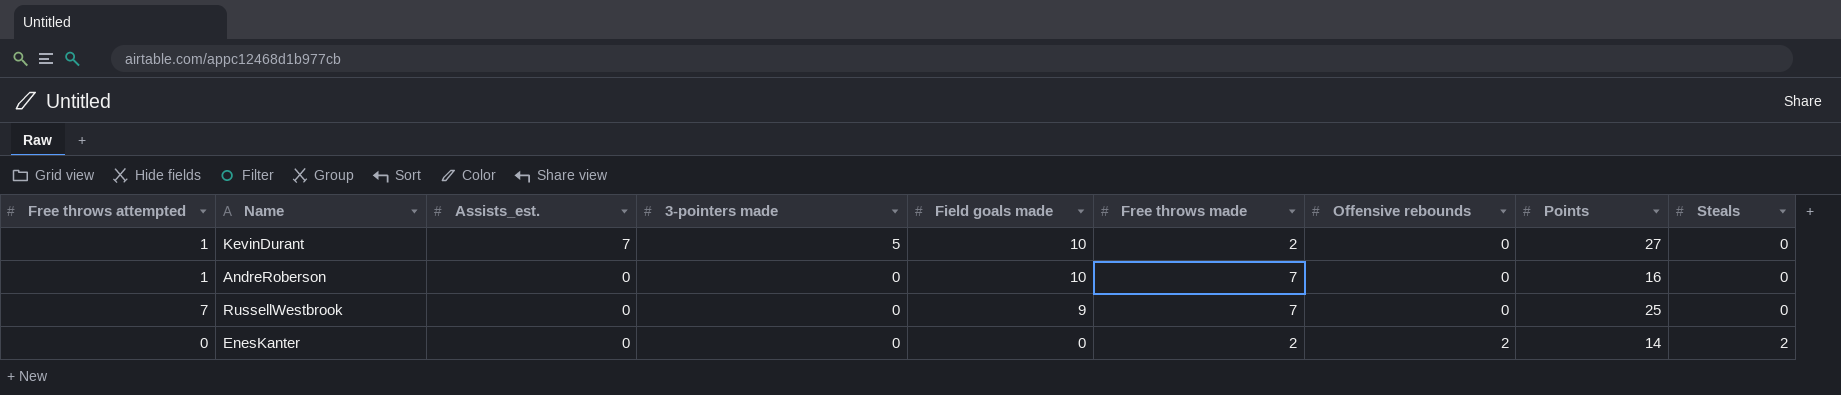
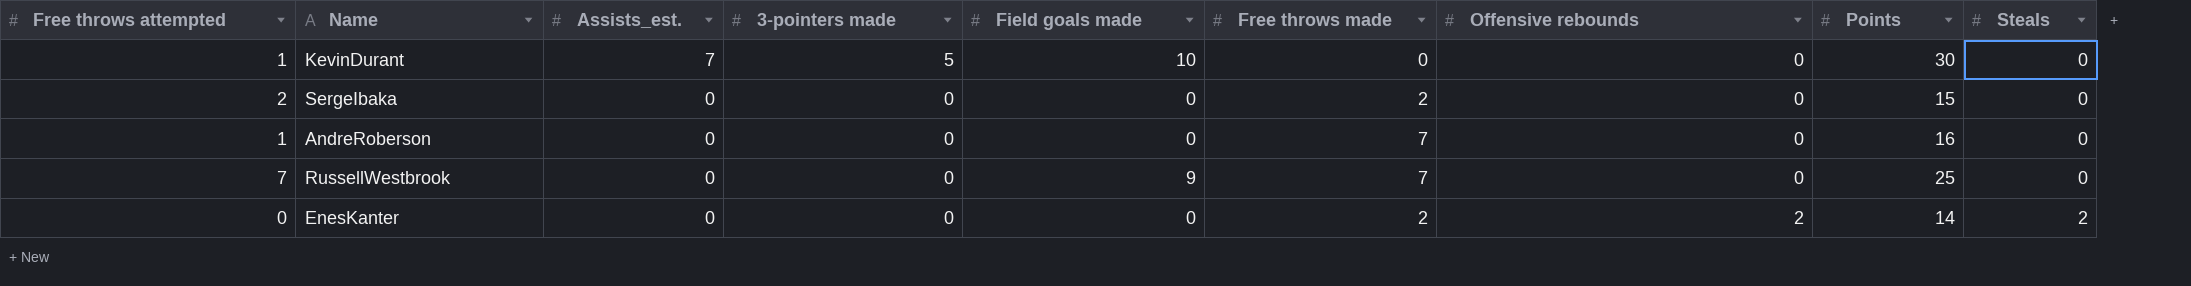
KevinDurant | Free throws made: 2 -> 0
KevinDurant | Points: 27 -> 30
row SergeIbaka: none -> 2 | 0 | 0 | 0 | 2 | 0 | 15 | 0
AndreRoberson | Field goals made: 10 -> 0

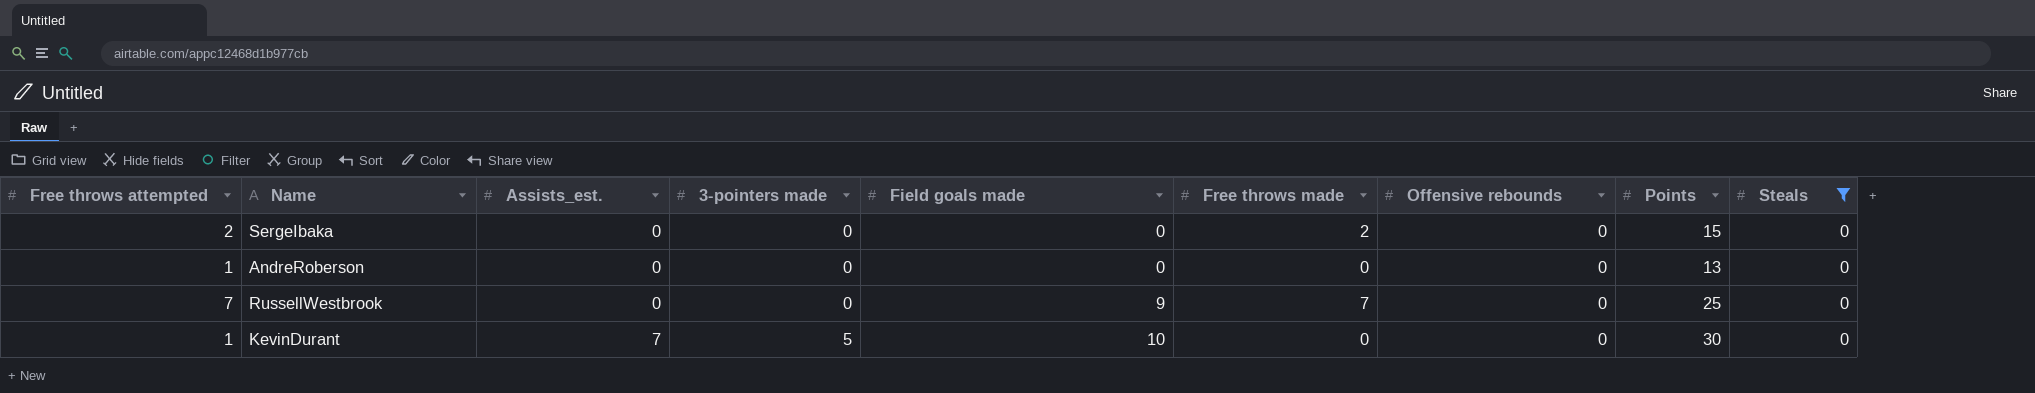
filter: none -> Steals = 0
row order: Assists_est. descending -> Assists_est. ascending
AndreRoberson | Free throws made: 7 -> 0
AndreRoberson | Points: 16 -> 13

